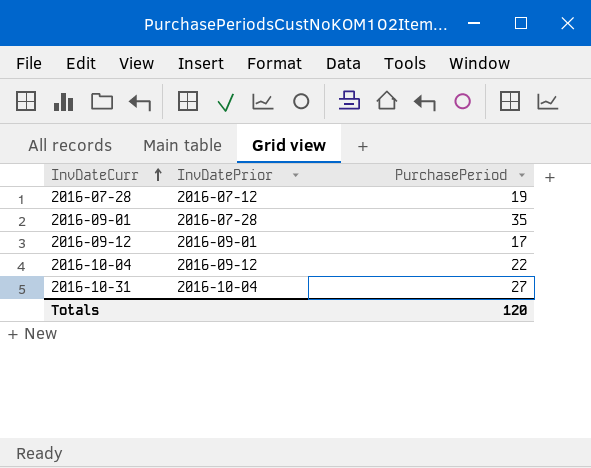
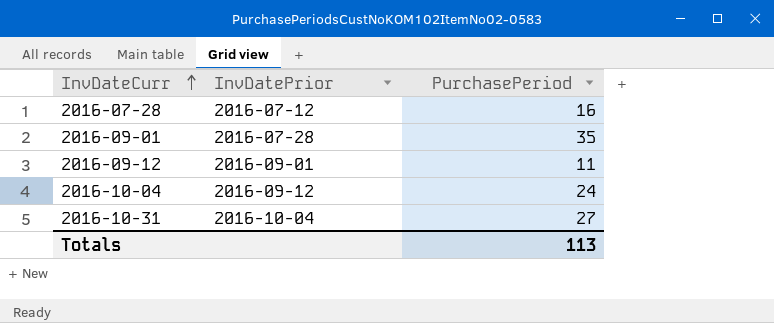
2016-07-28 | PurchasePeriod: 19 -> 16
2016-09-12 | PurchasePeriod: 17 -> 11
2016-10-04 | PurchasePeriod: 22 -> 24
Totals | PurchasePeriod: 120 -> 113

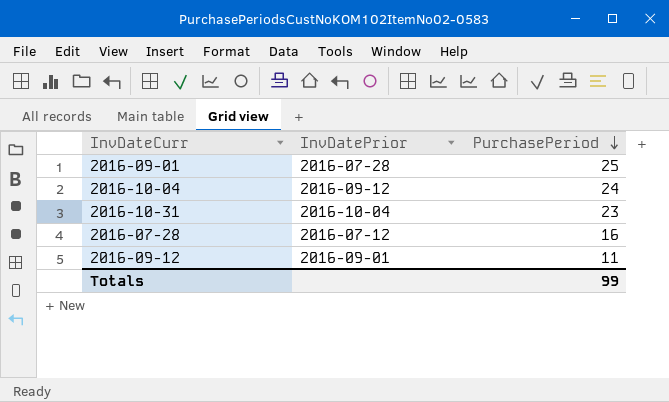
row order: InvDateCurr ascending -> PurchasePeriod descending
2016-09-01 | PurchasePeriod: 35 -> 25
2016-10-31 | PurchasePeriod: 27 -> 23
Totals | PurchasePeriod: 113 -> 99

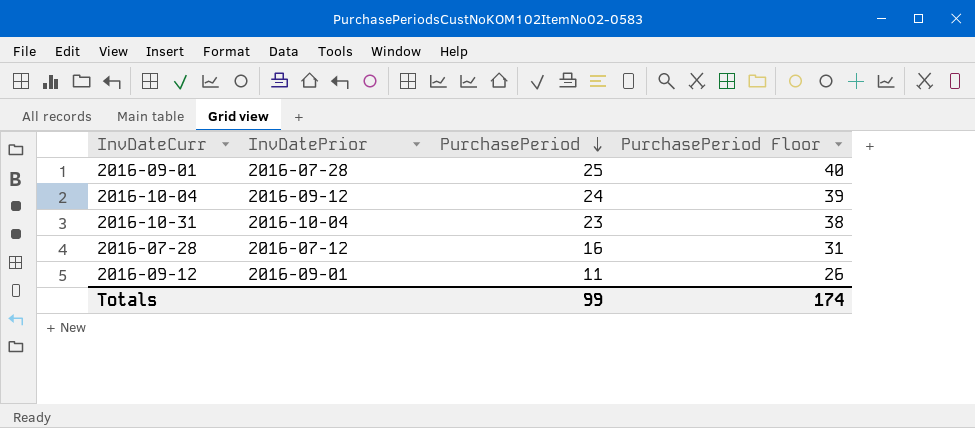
column PurchasePeriod Floor | formula: none -> [PurchasePeriod] + 15

